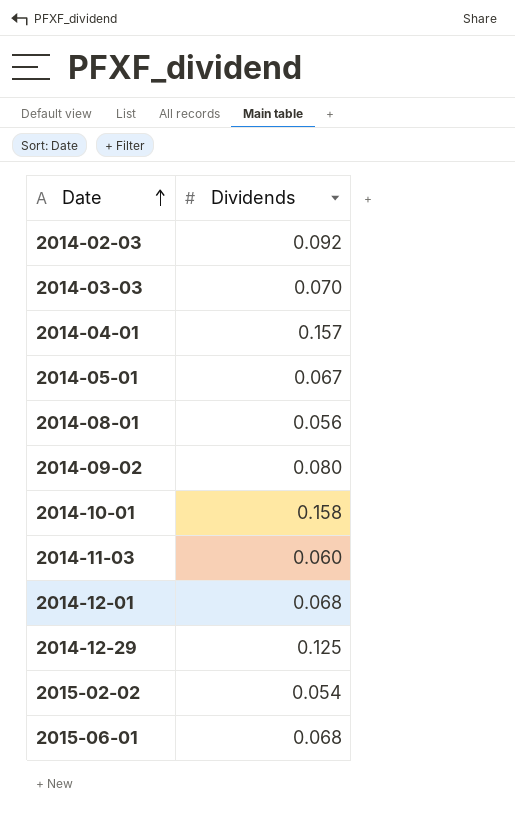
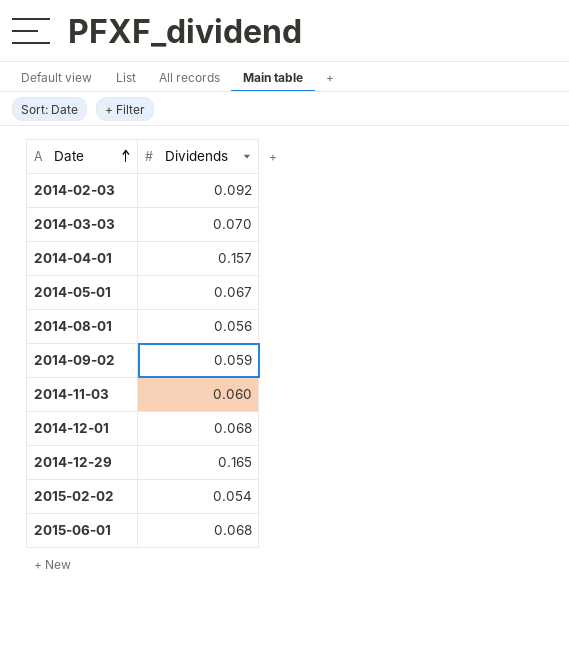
row 2014-10-01: 0.158 -> none
2014-09-02 | Dividends: 0.080 -> 0.059
2014-12-29 | Dividends: 0.125 -> 0.165

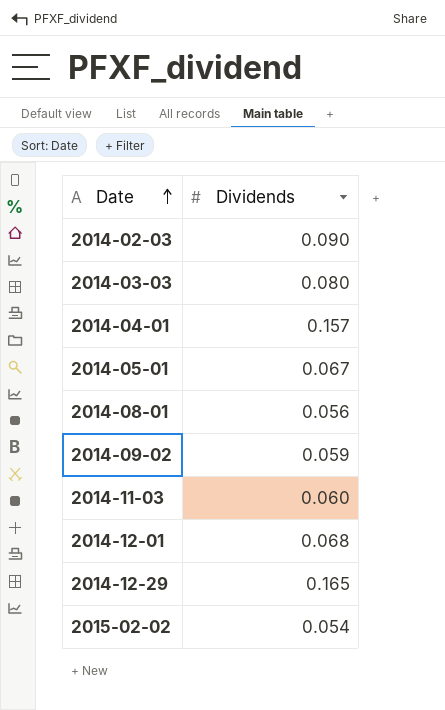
row 2015-06-01: 0.068 -> none
2014-02-03 | Dividends: 0.092 -> 0.090
2014-03-03 | Dividends: 0.070 -> 0.080

